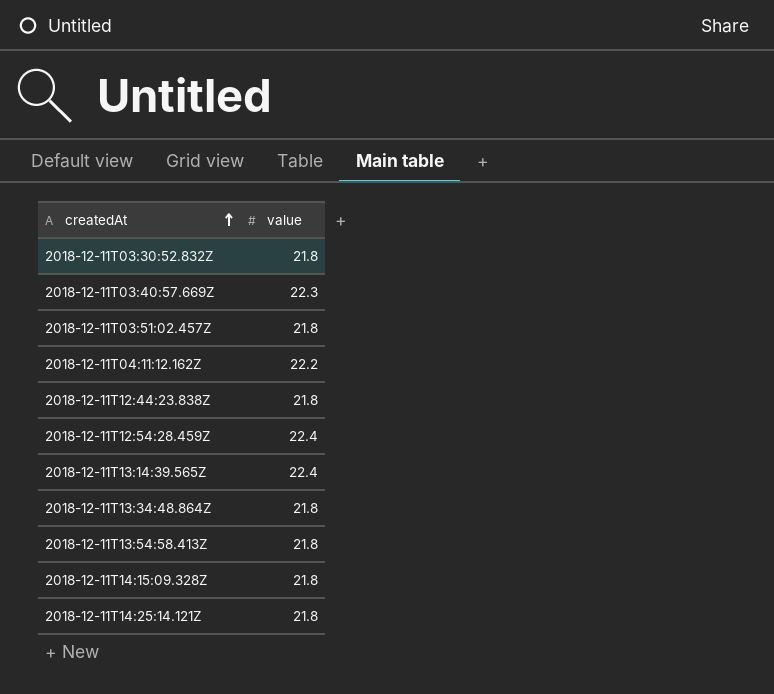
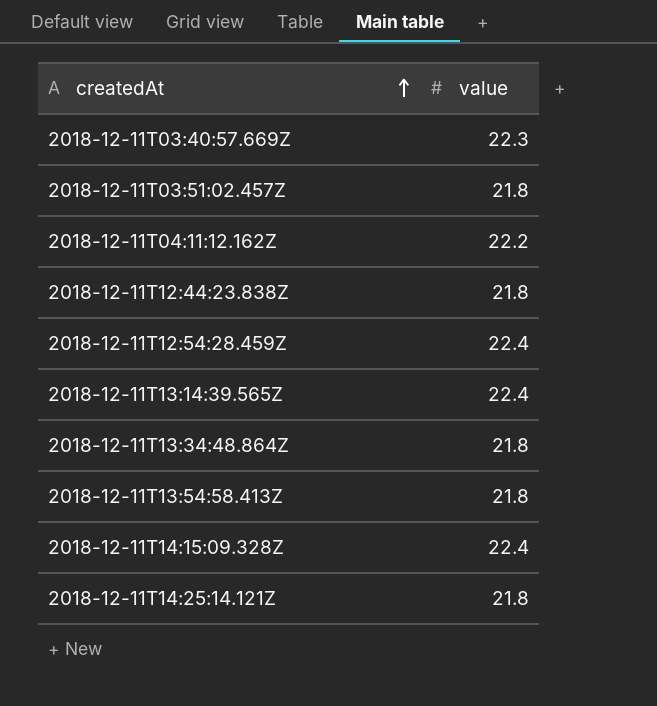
row 2018-12-11T03:30:52.832Z: 21.8 -> none
2018-12-11T14:15:09.328Z | value: 21.8 -> 22.4

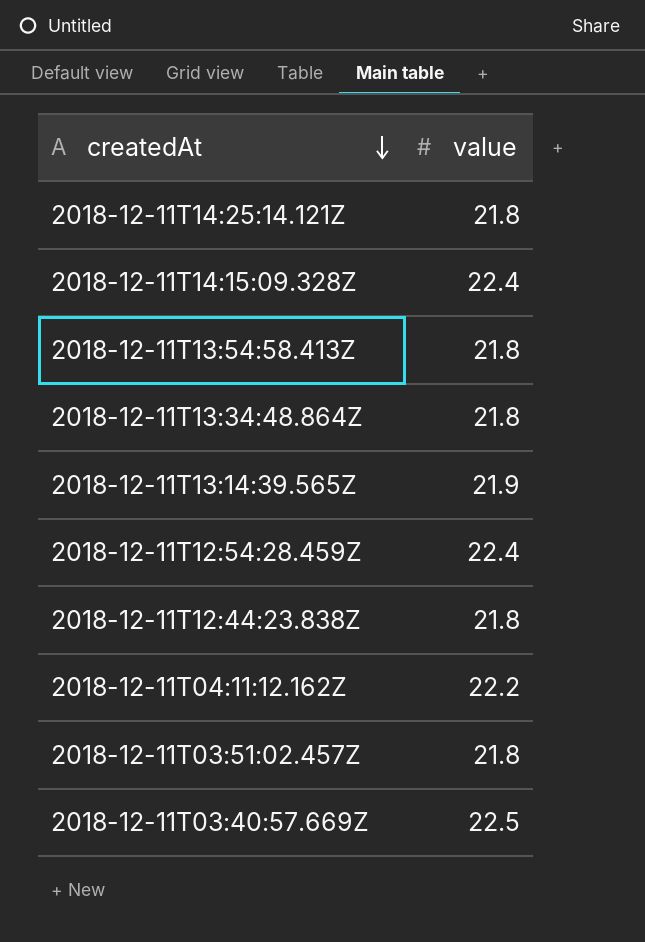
row order: createdAt ascending -> createdAt descending
2018-12-11T13:14:39.565Z | value: 22.4 -> 21.9
2018-12-11T03:40:57.669Z | value: 22.3 -> 22.5

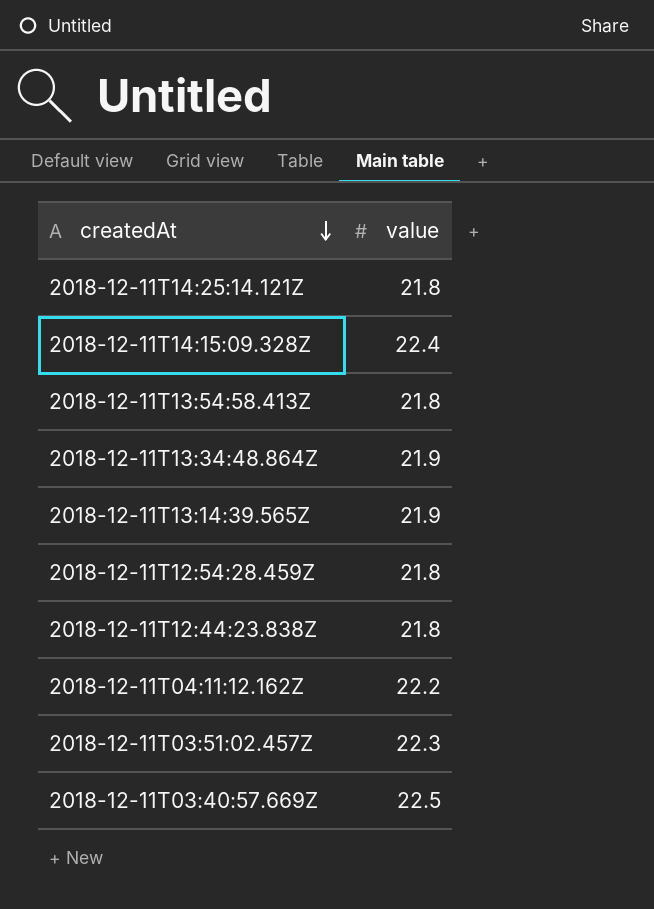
2018-12-11T13:34:48.864Z | value: 21.8 -> 21.9
2018-12-11T12:54:28.459Z | value: 22.4 -> 21.8
2018-12-11T03:51:02.457Z | value: 21.8 -> 22.3

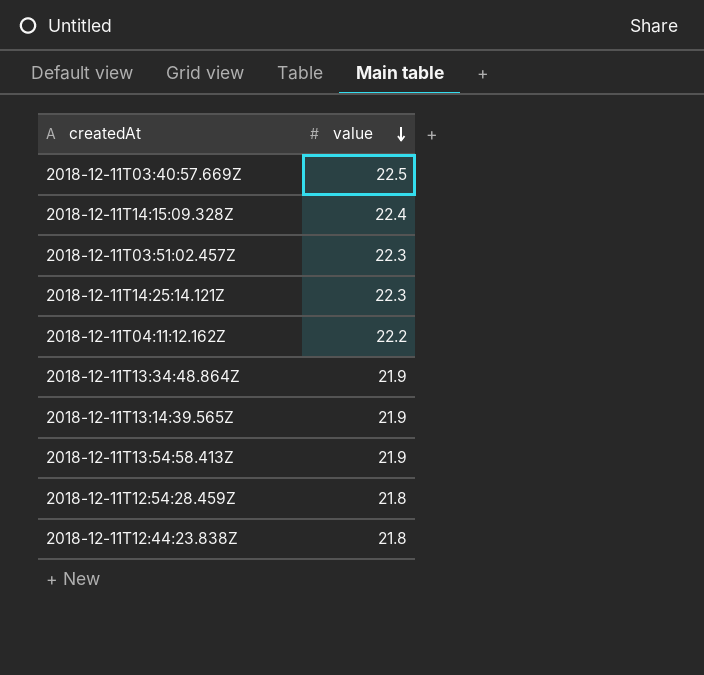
row order: createdAt descending -> value descending
2018-12-11T14:25:14.121Z | value: 21.8 -> 22.3
2018-12-11T13:54:58.413Z | value: 21.8 -> 21.9

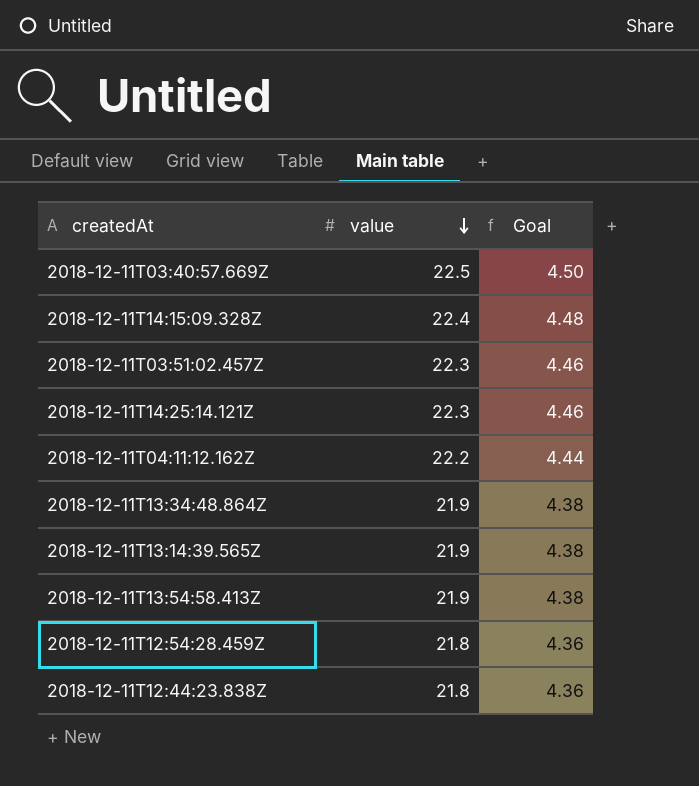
column Goal | formula: none -> [value] * 0.2

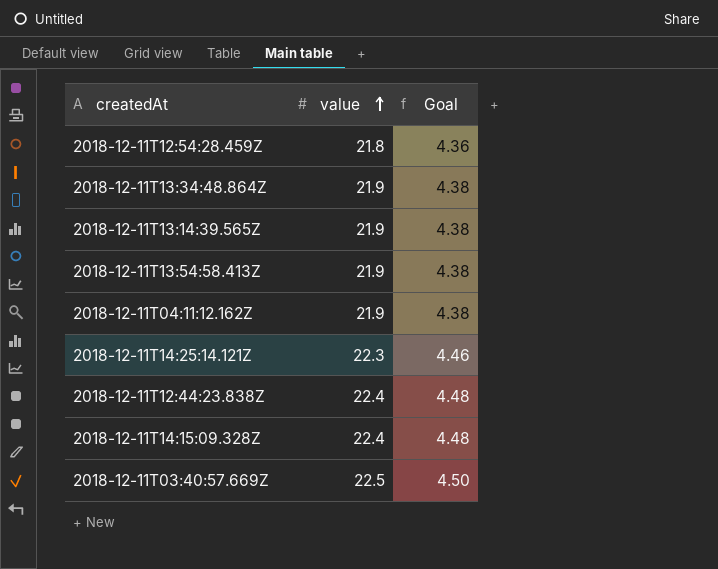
row order: value descending -> value ascending
row 2018-12-11T03:51:02.457Z: 22.3 | 4.46 -> none
2018-12-11T04:11:12.162Z | value: 22.2 -> 21.9
2018-12-11T04:11:12.162Z | Goal: 4.44 -> 4.38
2018-12-11T12:44:23.838Z | value: 21.8 -> 22.4
2018-12-11T12:44:23.838Z | Goal: 4.36 -> 4.48

